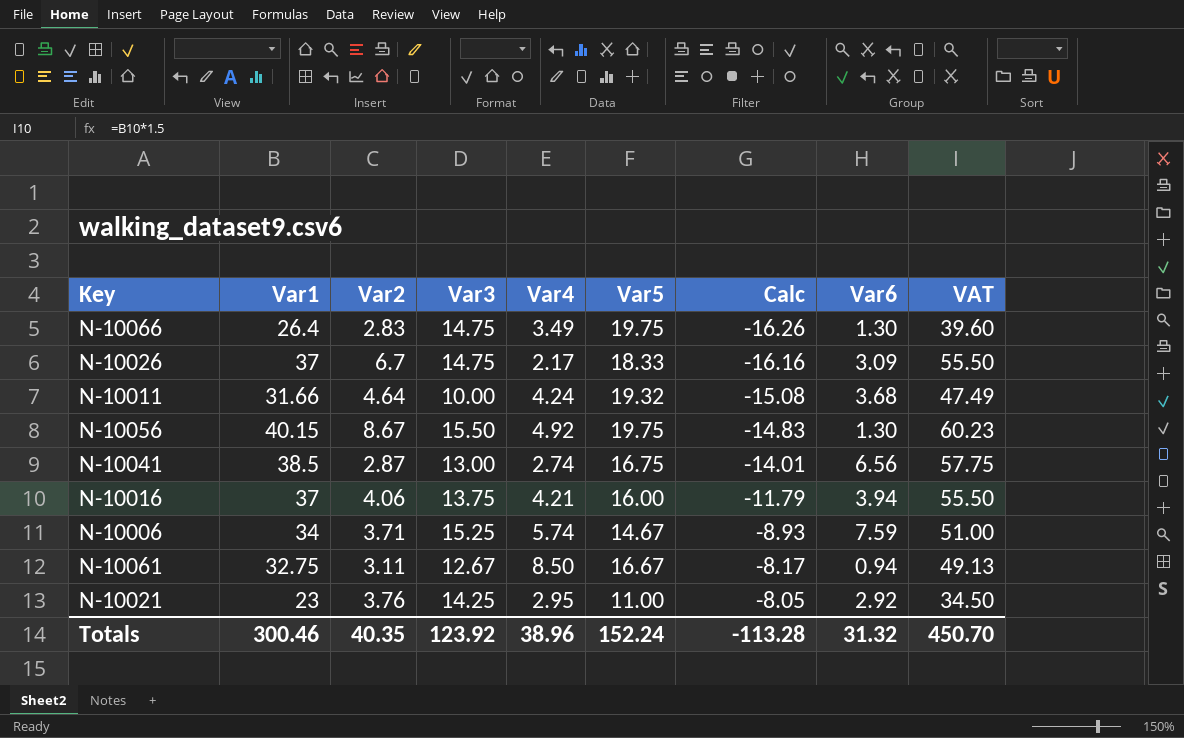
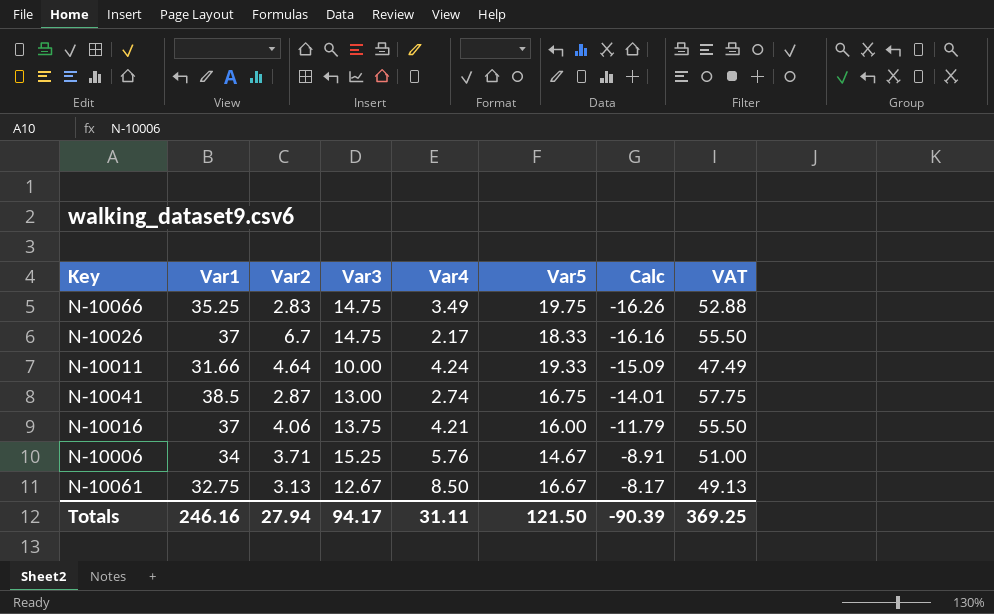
column Var6 | position: 8 -> none
row N-10056: 40.15 | 8.67 | 15.50 | 4.92 | 19.75 | -14.83 | 1.30 | 60.23 -> none
row N-10021: 23 | 3.76 | 14.25 | 2.95 | 11.00 | -8.05 | 2.92 | 34.50 -> none
N-10066 | Var1: 26.4 -> 35.25
N-10066 | VAT: 39.60 -> 52.88
N-10011 | Var5: 19.32 -> 19.33
N-10011 | Calc: -15.08 -> -15.09
N-10006 | Var4: 5.74 -> 5.76
N-10006 | Calc: -8.93 -> -8.91
N-10061 | Var2: 3.11 -> 3.13
Totals | Var1: 300.46 -> 246.16
Totals | Var2: 40.35 -> 27.94
Totals | Var3: 123.92 -> 94.17
Totals | Var4: 38.96 -> 31.11
Totals | Var5: 152.24 -> 121.50
Totals | Calc: -113.28 -> -90.39
Totals | VAT: 450.70 -> 369.25

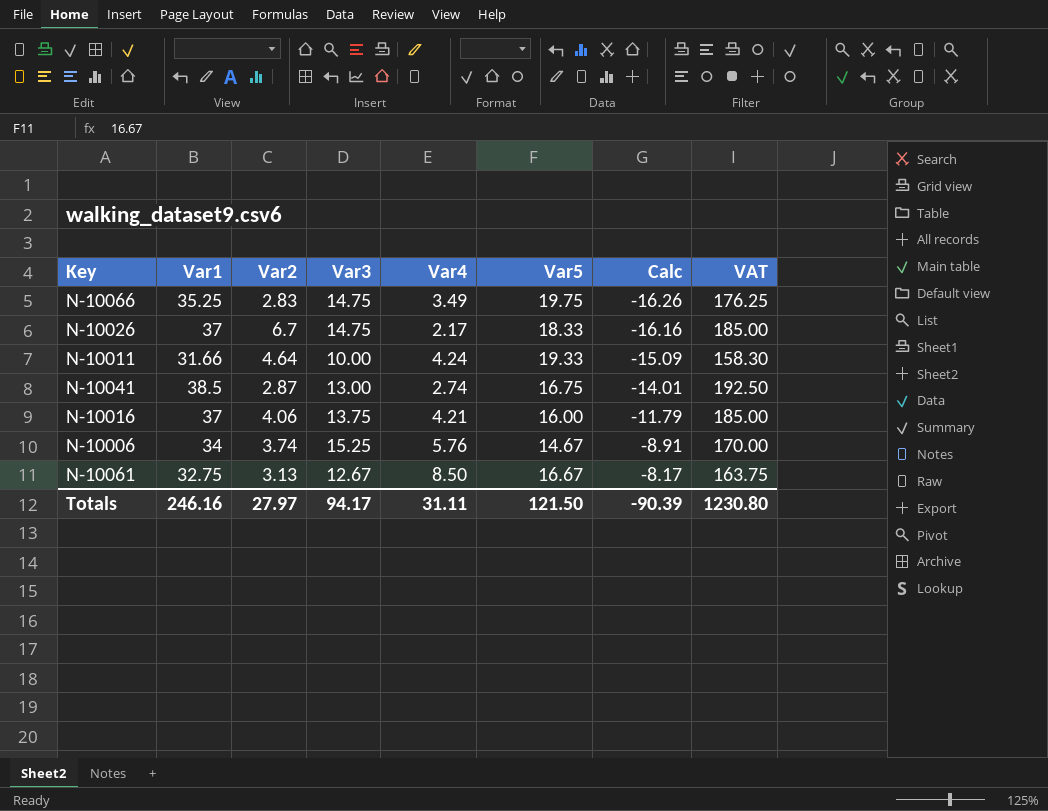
column VAT | formula: [Var1] * 1.5 -> [Var1] * 5
N-10006 | Var2: 3.71 -> 3.74
Totals | Var2: 27.94 -> 27.97
Totals | VAT: 369.25 -> 1230.80

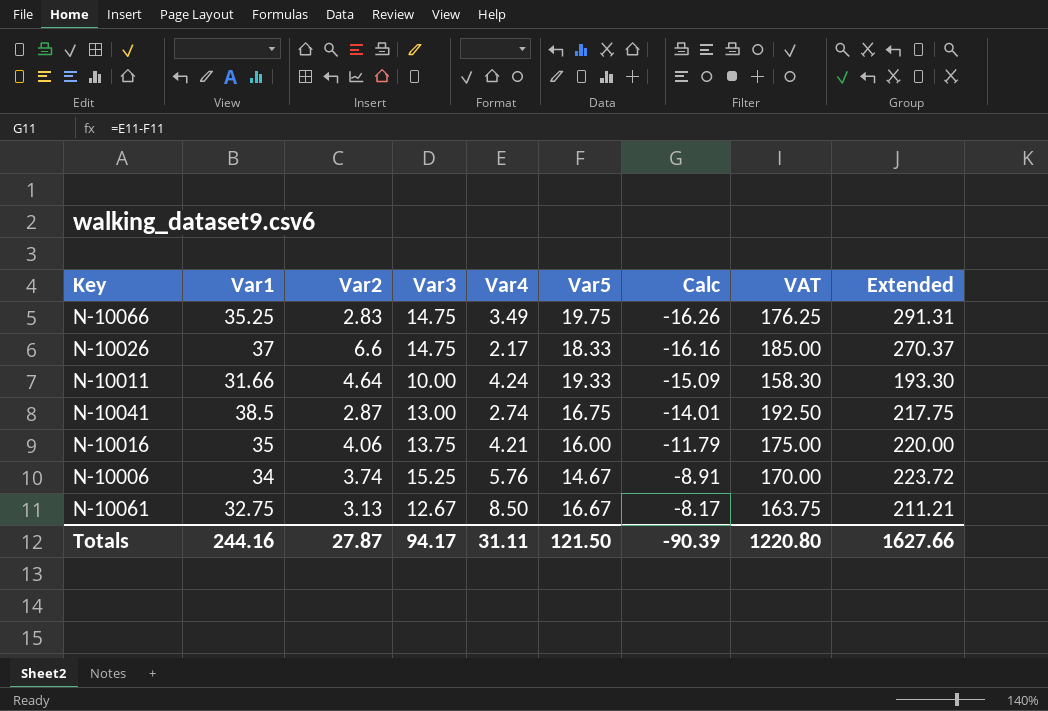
column Extended | formula: none -> [Var3] * [Var5]
N-10026 | Var2: 6.7 -> 6.6
N-10016 | Var1: 37 -> 35
N-10016 | VAT: 185.00 -> 175.00
Totals | Var1: 246.16 -> 244.16
Totals | Var2: 27.97 -> 27.87
Totals | VAT: 1230.80 -> 1220.80

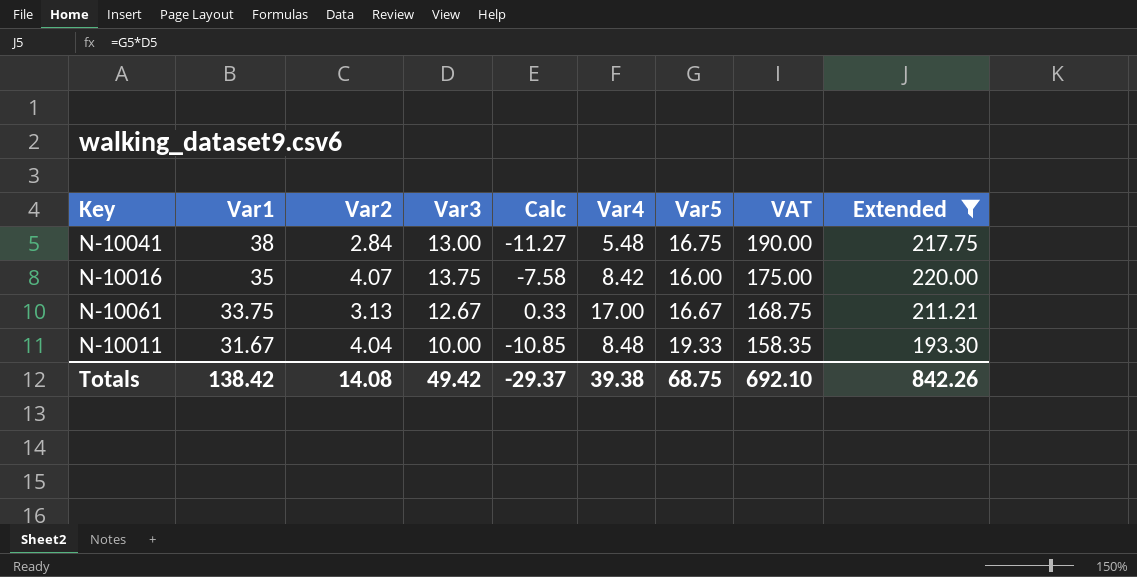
filter: none -> Extended <= 220.00
row order: Calc ascending -> Var1 descending
column Calc | position: 7 -> 5
N-10041 | Var1: 38.5 -> 38
N-10041 | Var2: 2.87 -> 2.84
N-10041 | Calc: -14.01 -> -11.27
N-10041 | Var4: 2.74 -> 5.48
N-10041 | VAT: 192.50 -> 190.00
N-10016 | Var2: 4.06 -> 4.07
N-10016 | Calc: -11.79 -> -7.58
N-10016 | Var4: 4.21 -> 8.42
N-10061 | Var1: 32.75 -> 33.75
N-10061 | Calc: -8.17 -> 0.33
N-10061 | Var4: 8.50 -> 17.00
N-10061 | VAT: 163.75 -> 168.75
N-10011 | Var1: 31.66 -> 31.67
N-10011 | Var2: 4.64 -> 4.04
N-10011 | Calc: -15.09 -> -10.85
N-10011 | Var4: 4.24 -> 8.48
N-10011 | VAT: 158.30 -> 158.35
Totals | Var1: 244.16 -> 138.42
Totals | Var2: 27.87 -> 14.08
Totals | Var3: 94.17 -> 49.42
Totals | Calc: -90.39 -> -29.37
Totals | Var4: 31.11 -> 39.38
Totals | Var5: 121.50 -> 68.75
Totals | VAT: 1220.80 -> 692.10
Totals | Extended: 1627.66 -> 842.26

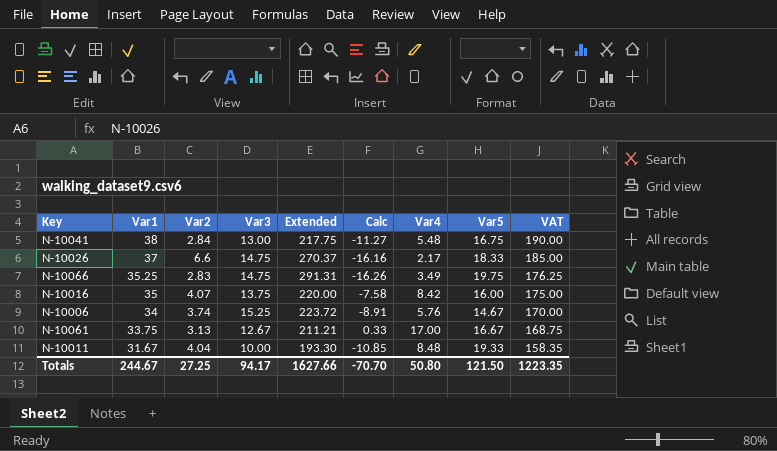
filter: Extended <= 220.00 -> none
column Extended | position: 9 -> 5
Totals | Var1: 138.42 -> 244.67
Totals | Var2: 14.08 -> 27.25
Totals | Var3: 49.42 -> 94.17
Totals | Extended: 842.26 -> 1627.66
Totals | Calc: -29.37 -> -70.70
Totals | Var4: 39.38 -> 50.80
Totals | Var5: 68.75 -> 121.50
Totals | VAT: 692.10 -> 1223.35

